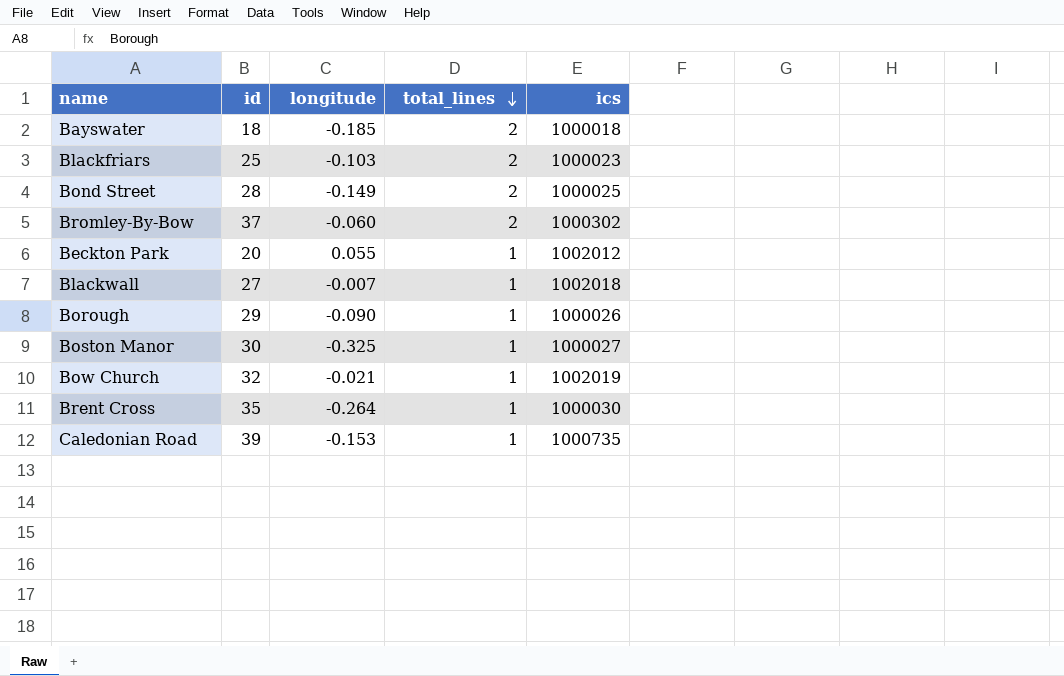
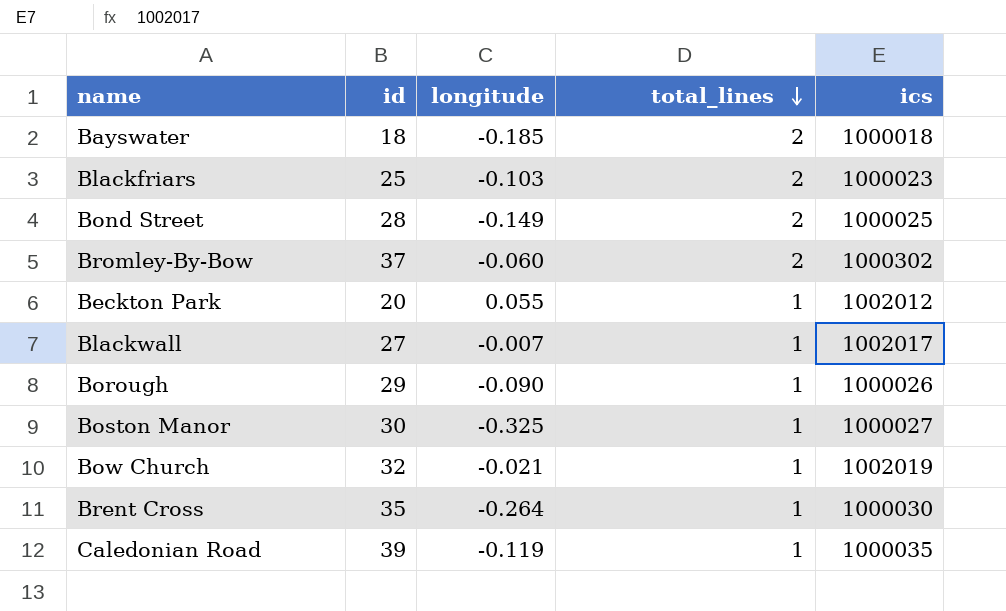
Blackwall | ics: 1002018 -> 1002017
Caledonian Road | longitude: -0.153 -> -0.119
Caledonian Road | ics: 1000735 -> 1000035

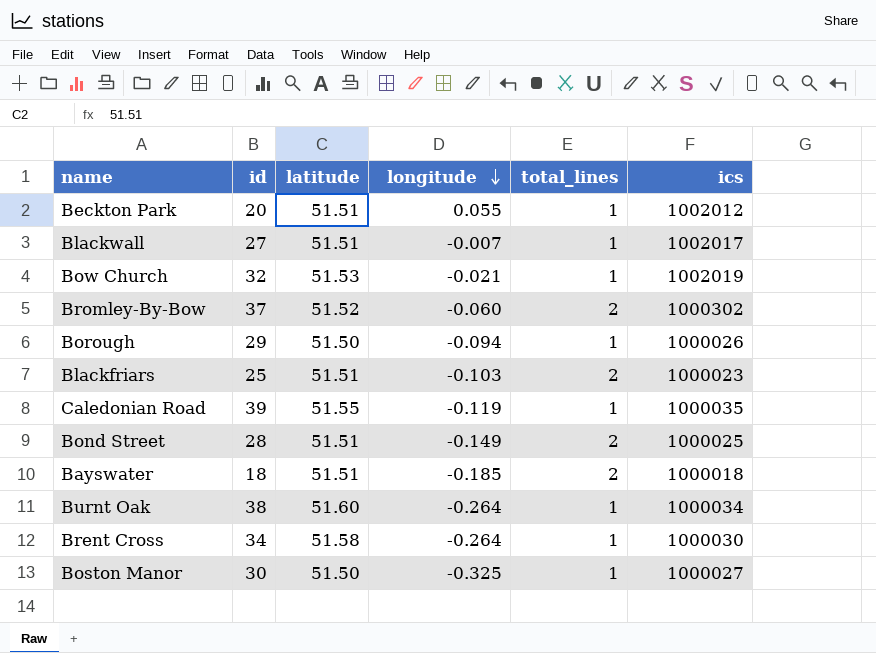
row order: total_lines descending -> longitude descending
column latitude | position: none -> 3
Borough | longitude: -0.090 -> -0.094
row Burnt Oak: none -> 38 | 51.60 | -0.264 | 1 | 1000034
Brent Cross | id: 35 -> 34

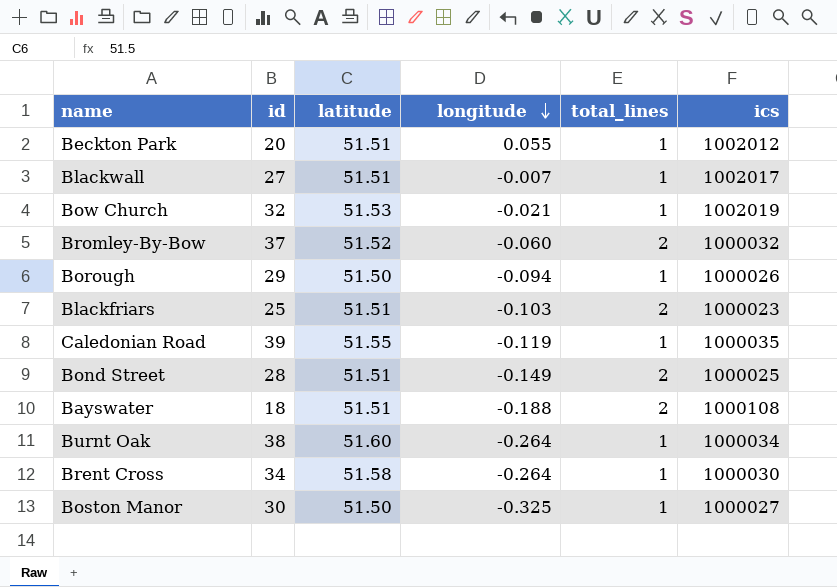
Bromley-By-Bow | ics: 1000302 -> 1000032
Bayswater | longitude: -0.185 -> -0.188
Bayswater | ics: 1000018 -> 1000108

